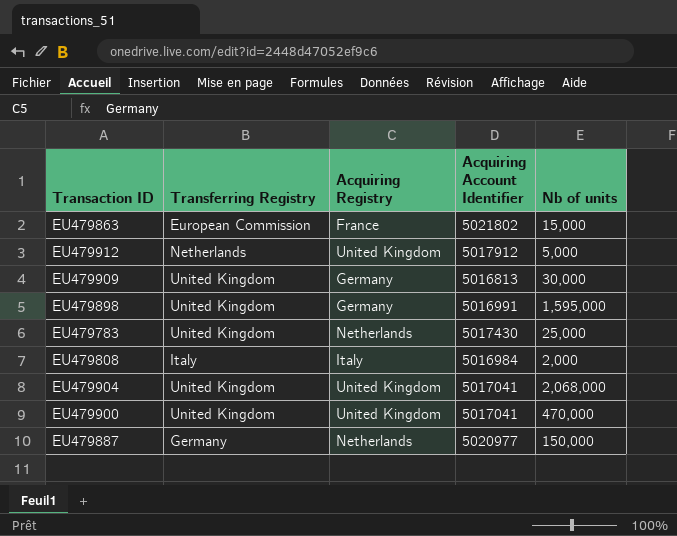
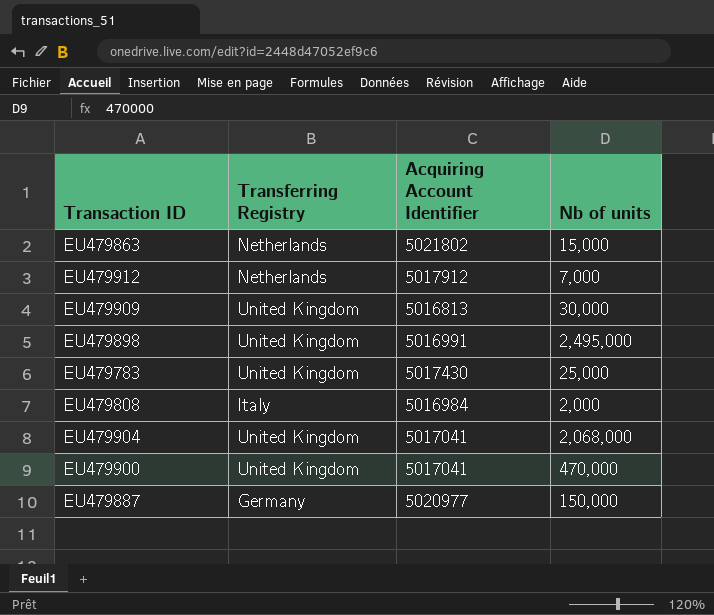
column Acquiring Registry | position: 3 -> none
EU479863 | Transferring Registry: European Commission -> Netherlands
EU479912 | Nb of units: 5,000 -> 7,000
EU479898 | Nb of units: 1,595,000 -> 2,495,000

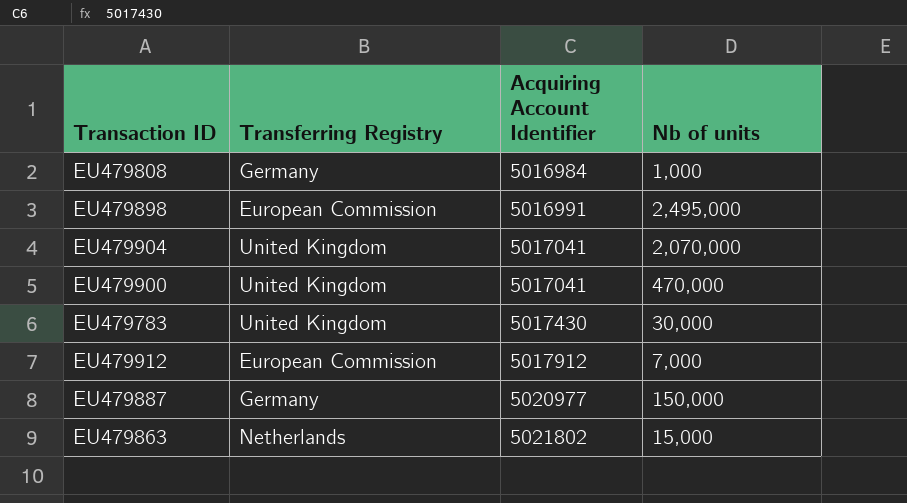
row order: none -> Acquiring Account Identifier ascending
row EU479909: United Kingdom | 5016813 | 30,000 -> none
EU479808 | Transferring Registry: Italy -> Germany
EU479808 | Nb of units: 2,000 -> 1,000
EU479898 | Transferring Registry: United Kingdom -> European Commission
EU479904 | Nb of units: 2,068,000 -> 2,070,000
EU479783 | Nb of units: 25,000 -> 30,000
EU479912 | Transferring Registry: Netherlands -> European Commission

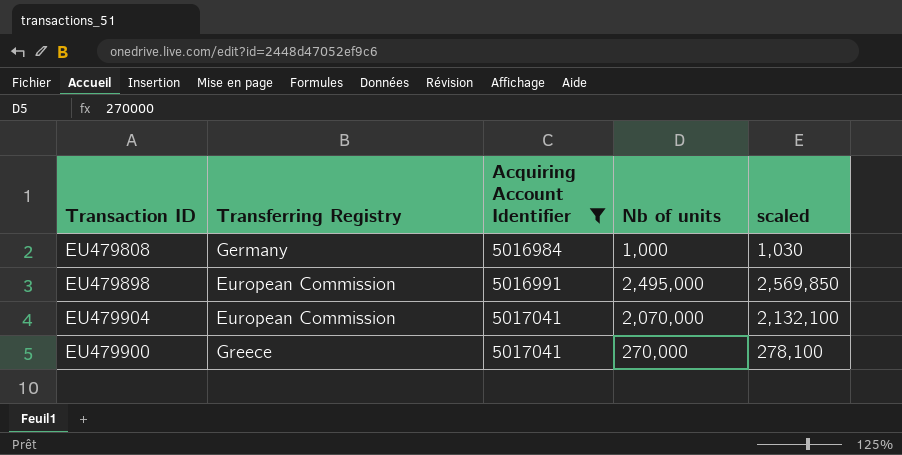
filter: none -> Acquiring Account Identifier <= 5017041
column scaled | formula: none -> [Nb of units] * 1.03
EU479904 | Transferring Registry: United Kingdom -> European Commission
EU479900 | Transferring Registry: United Kingdom -> Greece
EU479900 | Nb of units: 470,000 -> 270,000

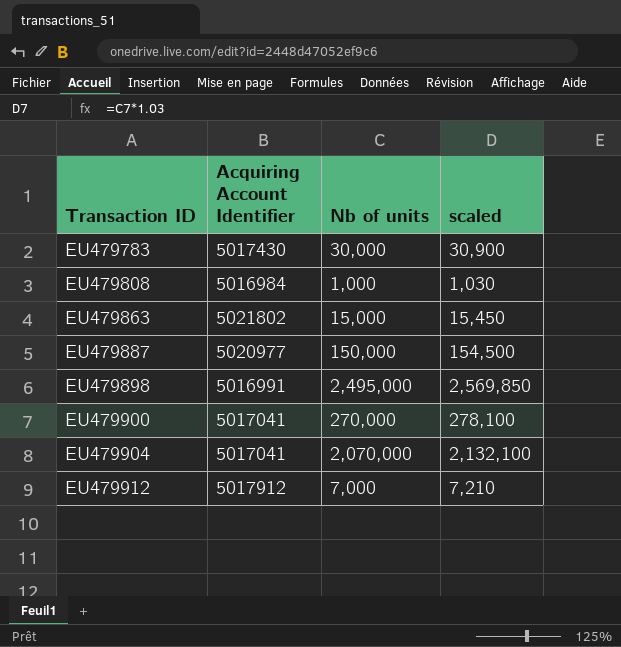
filter: Acquiring Account Identifier <= 5017041 -> none
row order: Acquiring Account Identifier ascending -> Transaction ID ascending
column Transferring Registry | position: 2 -> none

